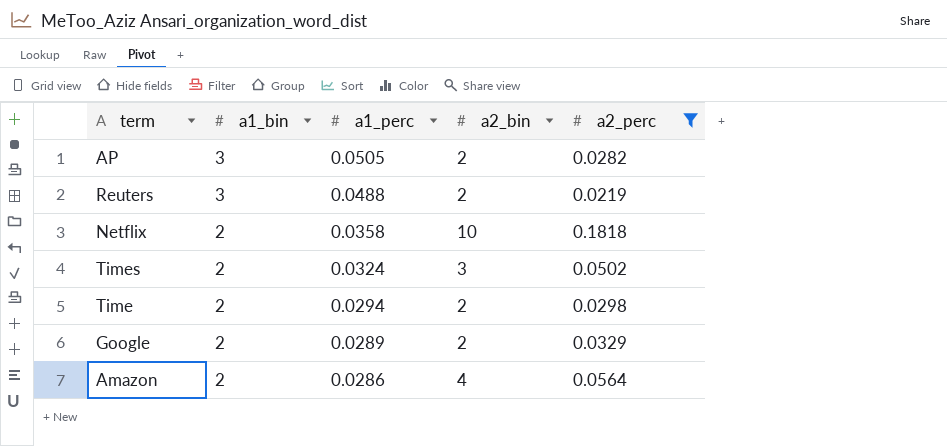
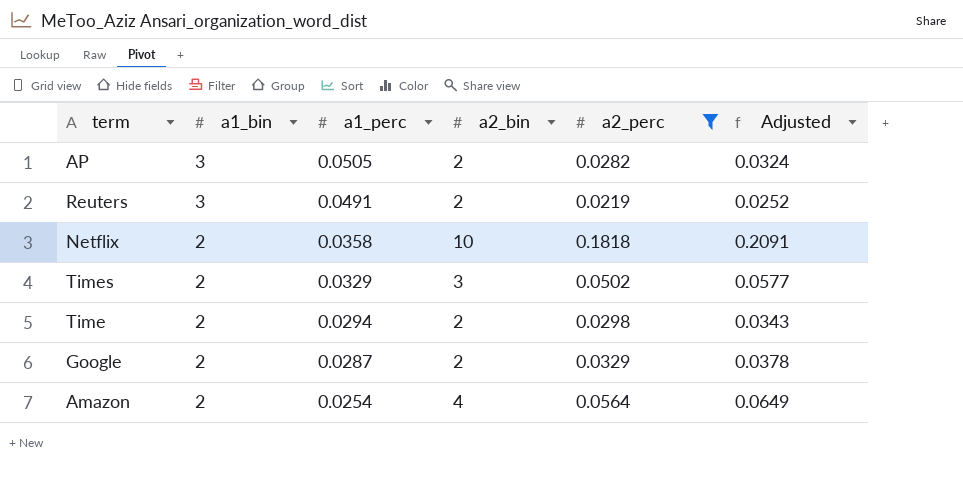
column Adjusted | formula: none -> [a2_perc] * 1.15
Reuters | a1_perc: 0.0488 -> 0.0491
Times | a1_perc: 0.0324 -> 0.0329
Google | a1_perc: 0.0289 -> 0.0287
Amazon | a1_perc: 0.0286 -> 0.0254

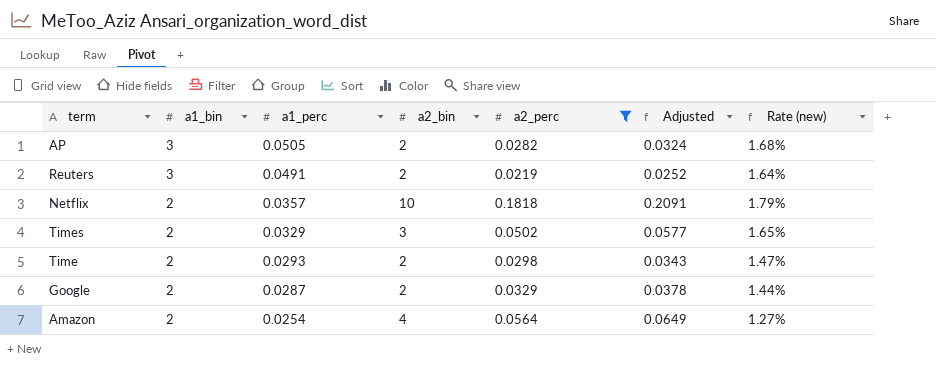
column Rate (new) | formula: none -> [a1_perc] / [a1_bin]
Netflix | a1_perc: 0.0358 -> 0.0357
Time | a1_perc: 0.0294 -> 0.0293

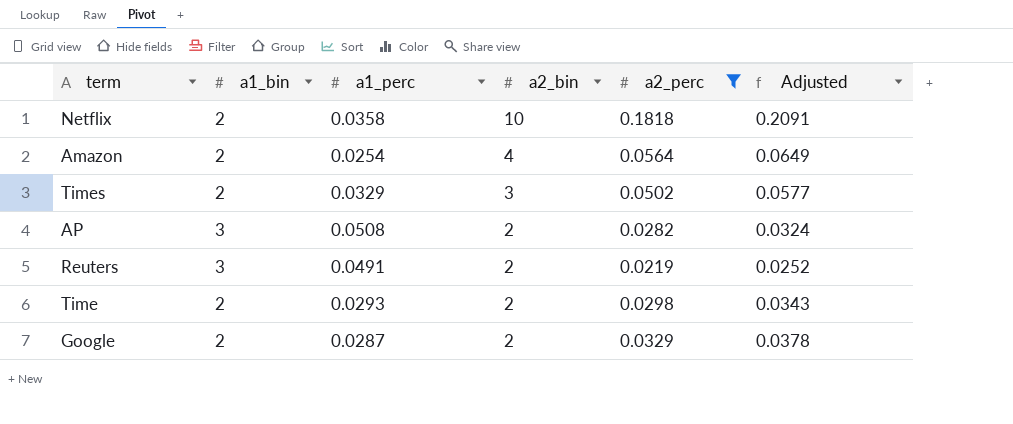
row order: a1_bin descending -> a2_bin descending
column Rate (new) | formula: [a1_perc] / [a1_bin] -> none
Netflix | a1_perc: 0.0357 -> 0.0358
AP | a1_perc: 0.0505 -> 0.0508

